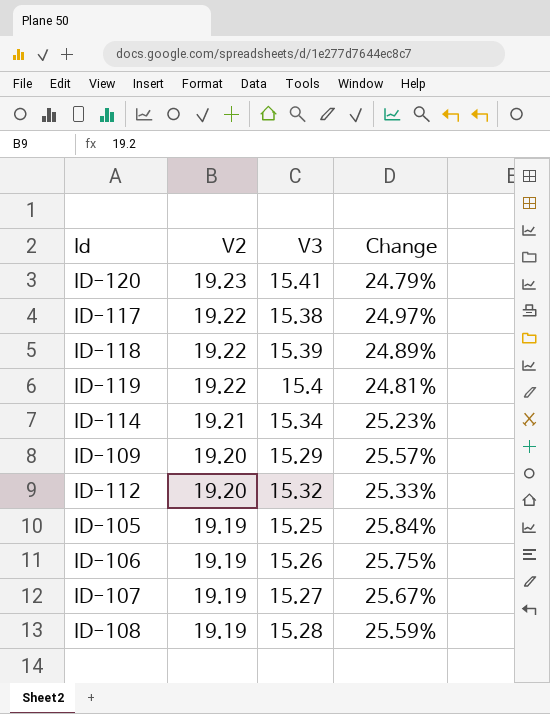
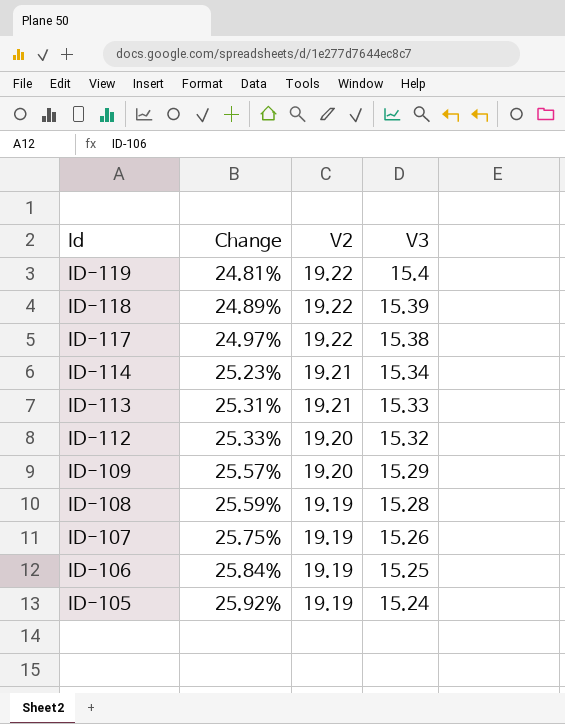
row order: V2 descending -> Id descending
column Change | position: 4 -> 2
row ID-120: 19.23 | 15.41 | 24.79% -> none
row ID-113: none -> 25.31% | 19.21 | 15.33
ID-107 | Change: 25.67% -> 25.75%
ID-107 | V3: 15.27 -> 15.26
ID-106 | Change: 25.75% -> 25.84%
ID-106 | V3: 15.26 -> 15.25
ID-105 | Change: 25.84% -> 25.92%
ID-105 | V3: 15.25 -> 15.24

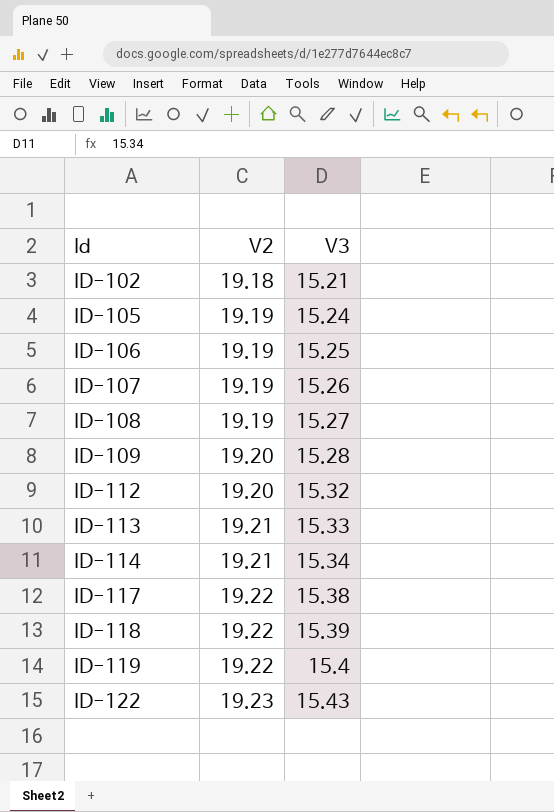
row order: Id descending -> Id ascending
column Change | formula: ([V2] - [V3]) / [V3] -> none
row ID-102: none -> 19.18 | 15.21
ID-108 | V3: 15.28 -> 15.27
ID-109 | V3: 15.29 -> 15.28
row ID-122: none -> 19.23 | 15.43

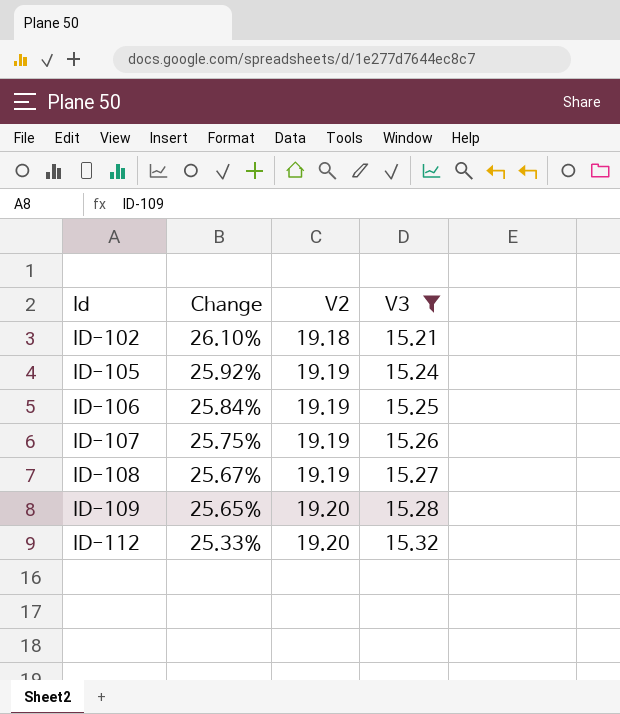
filter: none -> V3 <= 15.32
column Change | formula: none -> ([V2] - [V3]) / [V3]

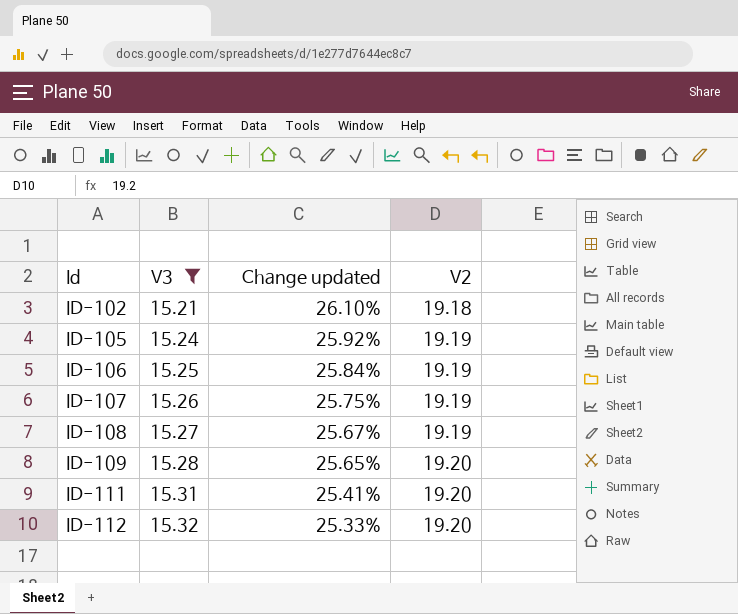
column V3 | position: 4 -> 2
column name: Change -> Change updated
row ID-111: none -> 15.31 | 25.41% | 19.20

